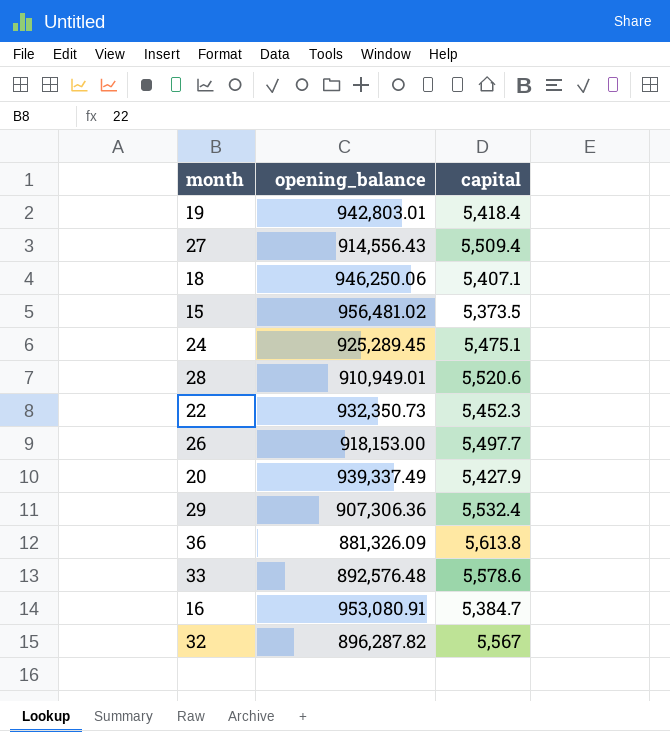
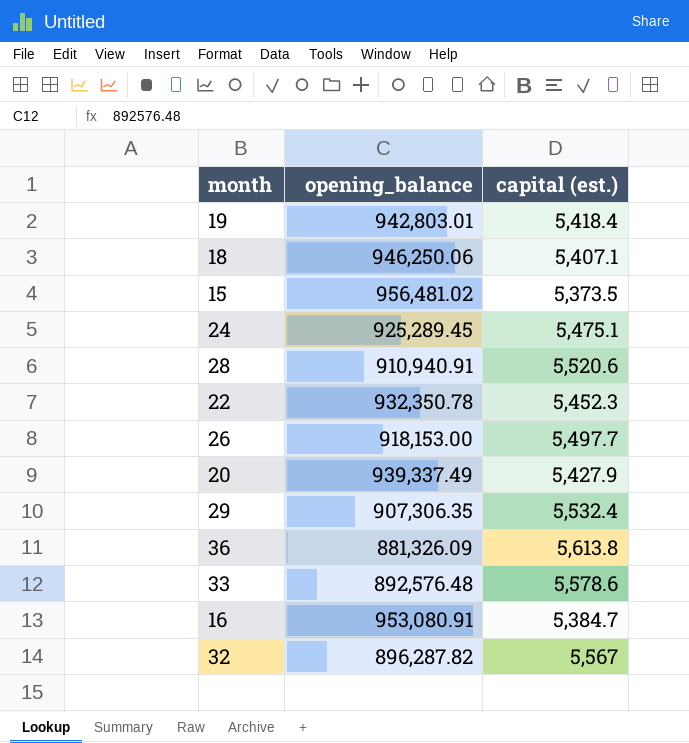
column name: capital -> capital (est.)
row 27: 914,556.43 | 5,509.4 -> none
28 | opening_balance: 910,949.01 -> 910,940.91
22 | opening_balance: 932,350.73 -> 932,350.78
29 | opening_balance: 907,306.36 -> 907,306.35

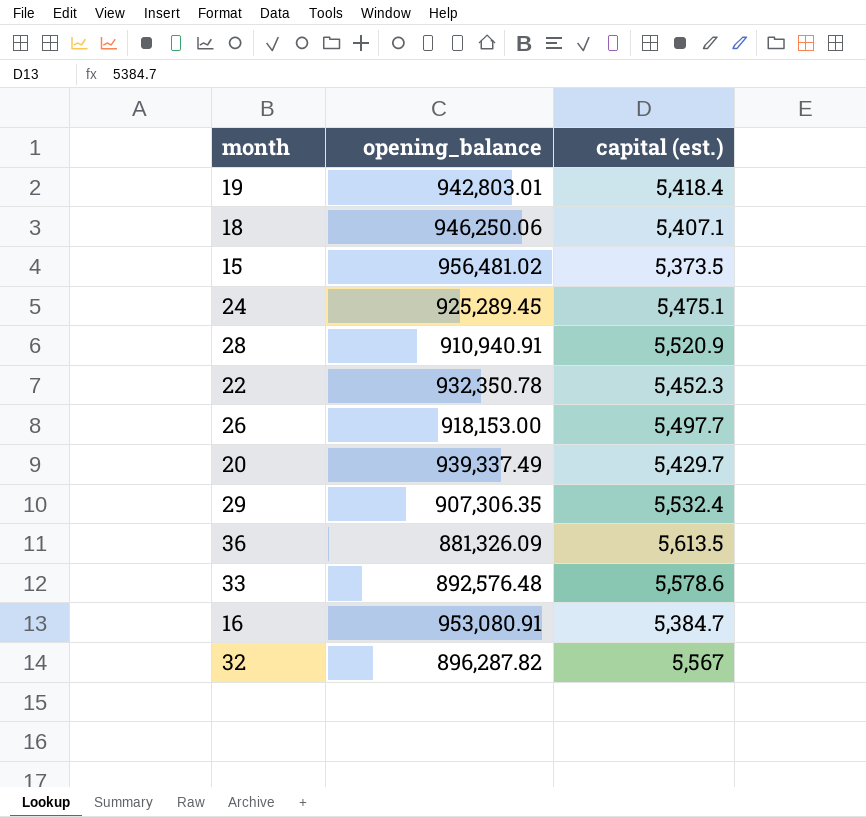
28 | capital (est.): 5,520.6 -> 5,520.9
20 | capital (est.): 5,427.9 -> 5,429.7
36 | capital (est.): 5,613.8 -> 5,613.5

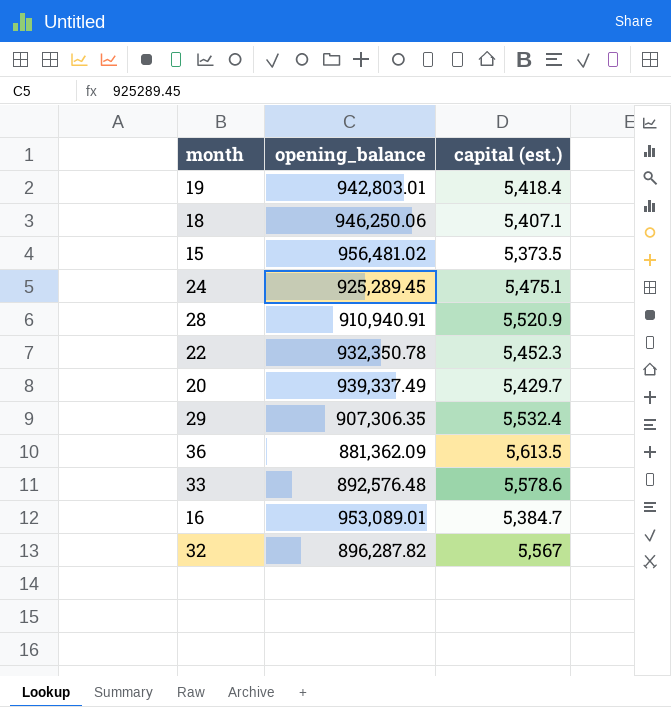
row 26: 918,153.00 | 5,497.7 -> none
36 | opening_balance: 881,326.09 -> 881,362.09
16 | opening_balance: 953,080.91 -> 953,089.01

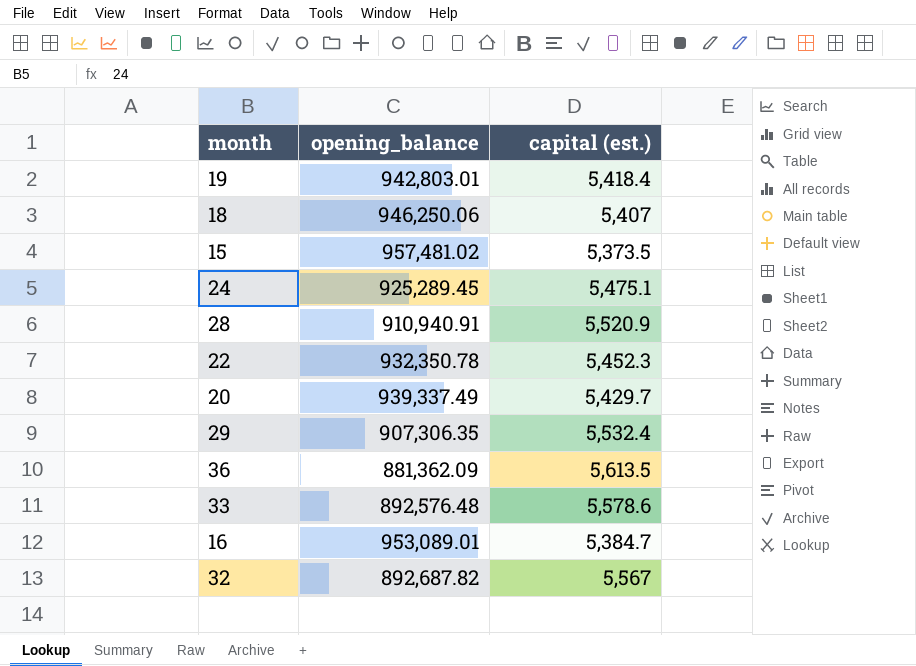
18 | capital (est.): 5,407.1 -> 5,407
15 | opening_balance: 956,481.02 -> 957,481.02
32 | opening_balance: 896,287.82 -> 892,687.82

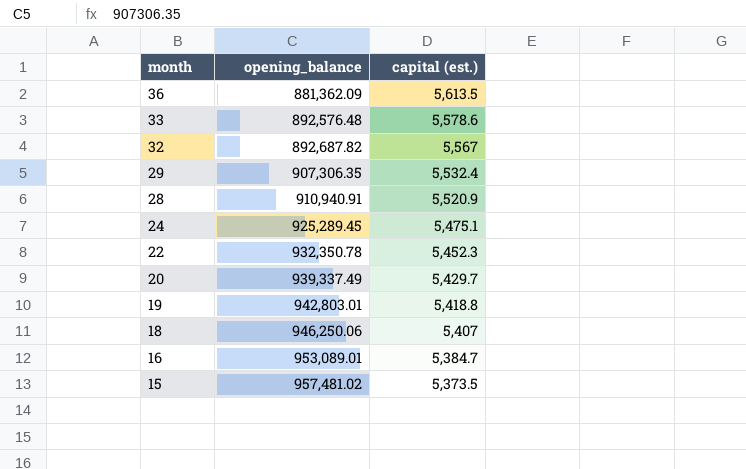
row order: none -> month descending
19 | capital (est.): 5,418.4 -> 5,418.8

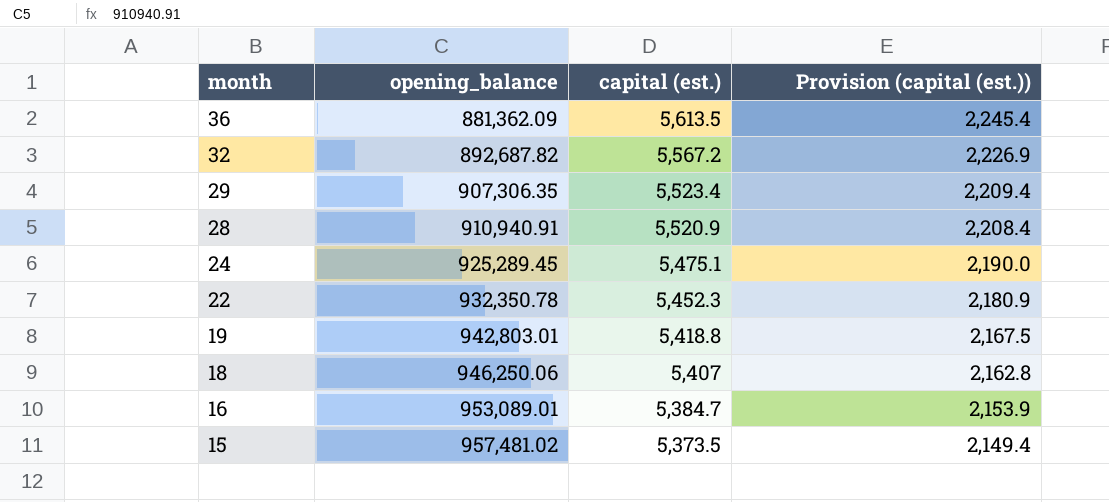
column Provision (capital (est.)) | formula: none -> [capital (est.)] * 0.4
row 33: 892,576.48 | 5,578.6 -> none
row 20: 939,337.49 | 5,429.7 -> none
32 | capital (est.): 5,567 -> 5,567.2
29 | capital (est.): 5,532.4 -> 5,523.4

